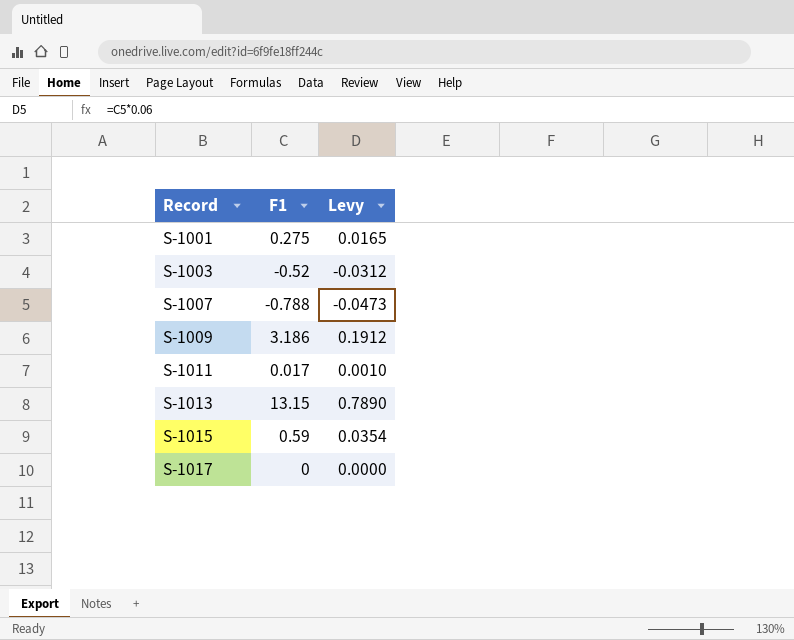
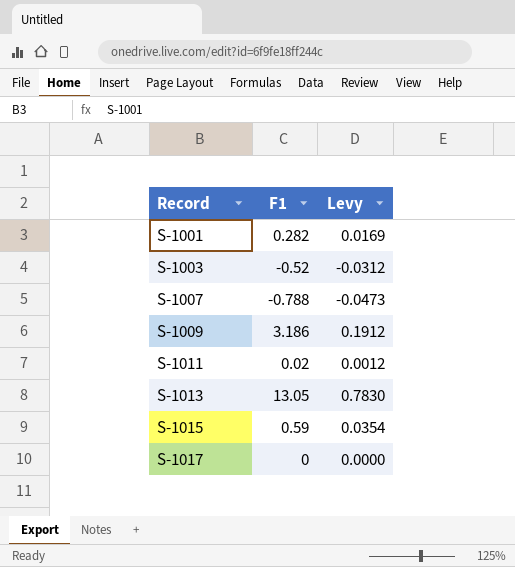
S-1001 | F1: 0.275 -> 0.282
S-1001 | Levy: 0.0165 -> 0.0169
S-1011 | F1: 0.017 -> 0.02
S-1011 | Levy: 0.0010 -> 0.0012
S-1013 | F1: 13.15 -> 13.05
S-1013 | Levy: 0.7890 -> 0.7830

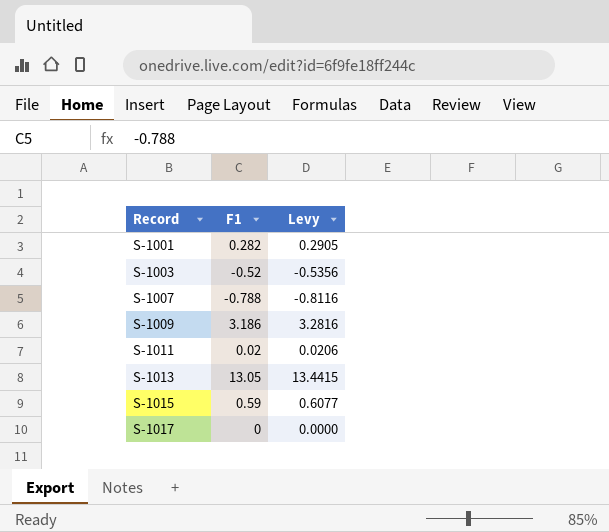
column Levy | formula: [F1] * 0.06 -> [F1] * 1.03

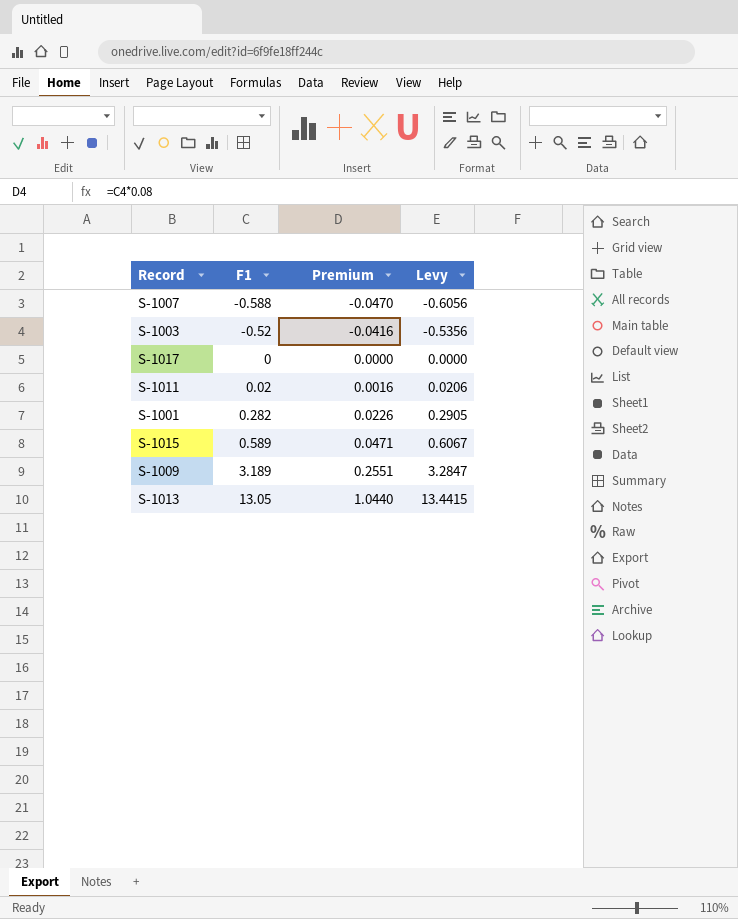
row order: Record ascending -> F1 ascending
column Premium | formula: none -> [F1] * 0.08
S-1007 | F1: -0.788 -> -0.588
S-1007 | Levy: -0.8116 -> -0.6056
S-1015 | F1: 0.59 -> 0.589
S-1015 | Levy: 0.6077 -> 0.6067
S-1009 | F1: 3.186 -> 3.189
S-1009 | Levy: 3.2816 -> 3.2847

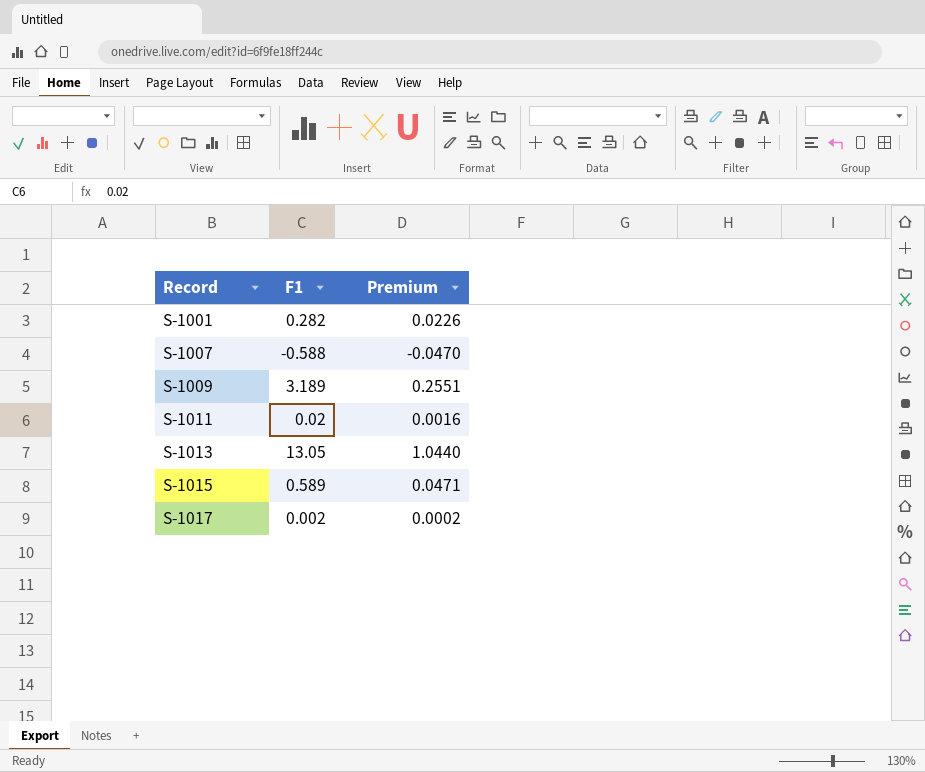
row order: F1 ascending -> Record ascending
column Levy | formula: [F1] * 1.03 -> none
row S-1003: -0.52 | -0.0416 | -0.5356 -> none
S-1017 | F1: 0 -> 0.002
S-1017 | Premium: 0.0000 -> 0.0002

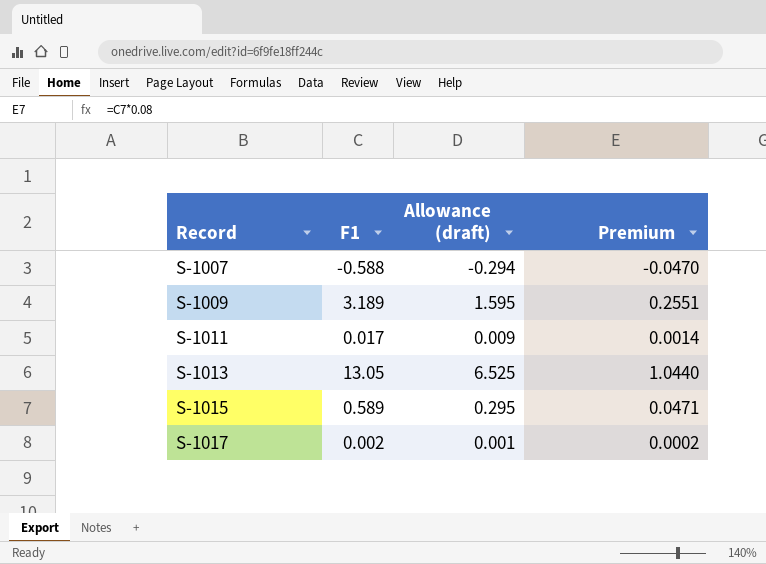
column Allowance (draft) | formula: none -> [F1] * 0.5
row S-1001: 0.282 | 0.0226 -> none
S-1011 | F1: 0.02 -> 0.017
S-1011 | Premium: 0.0016 -> 0.0014

